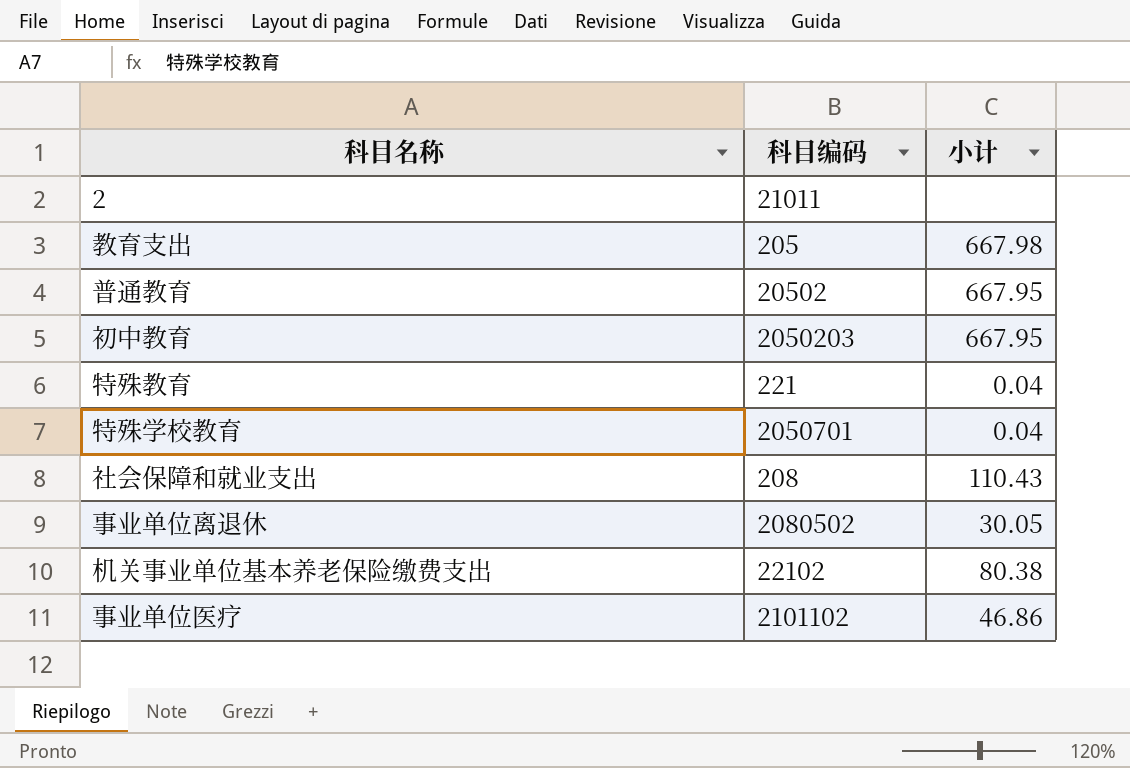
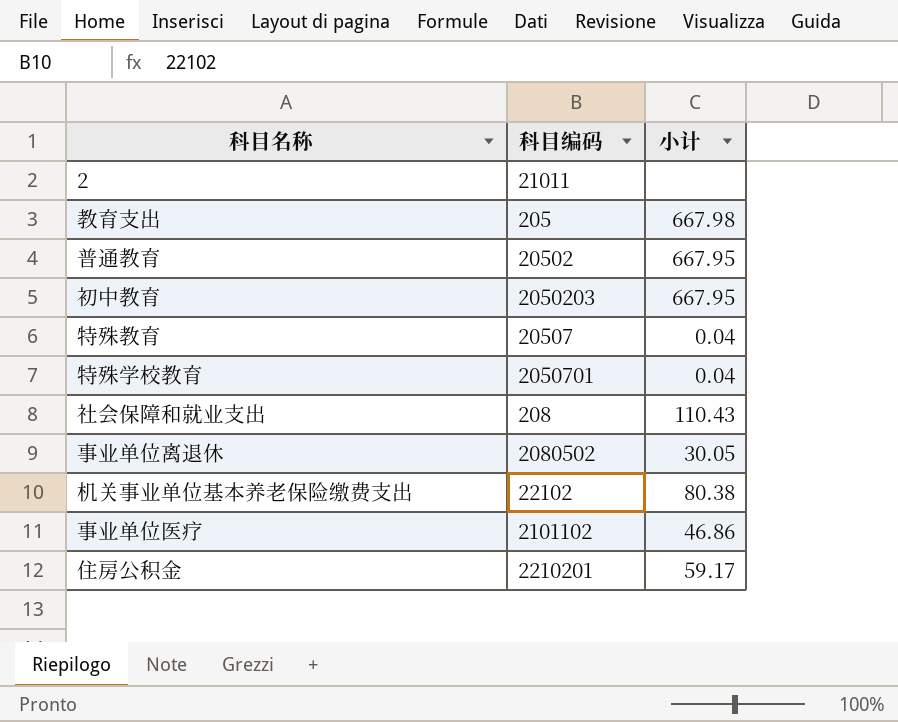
特殊教育 | 科目编码: 221 -> 20507
row 住房公积金: none -> 2210201 | 59.17

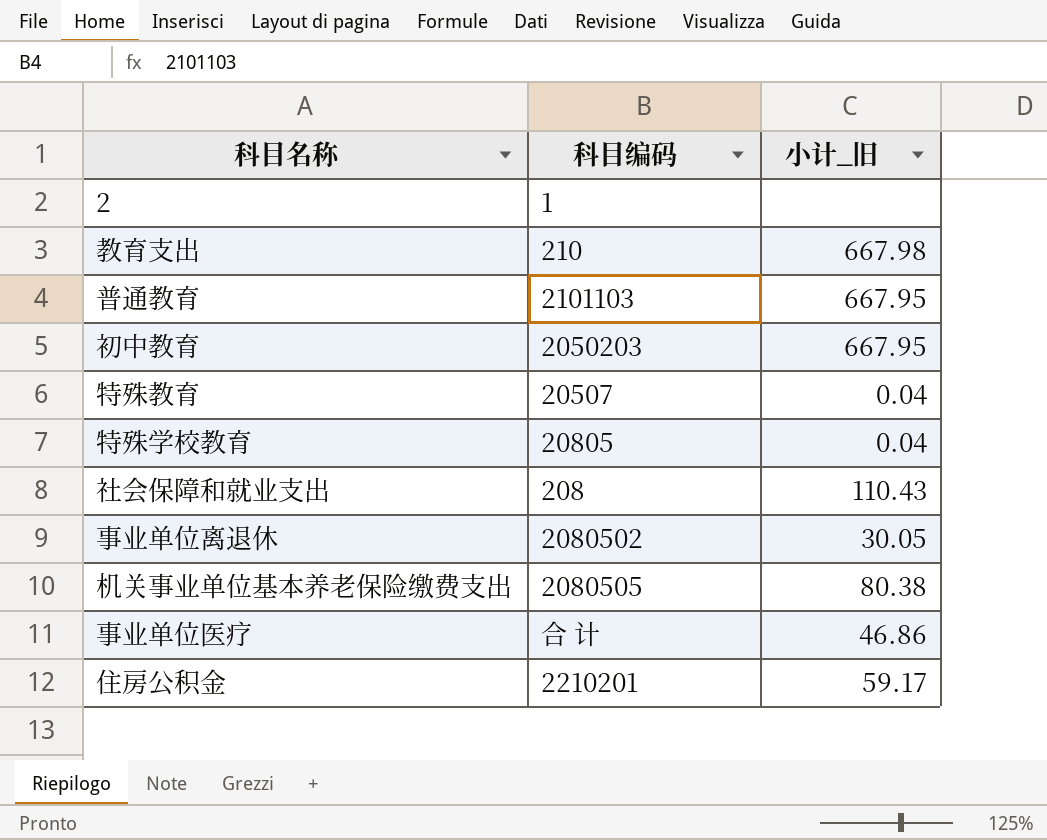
column name: 小计 -> 小计_旧
2 | 科目编码: 21011 -> 1
教育支出 | 科目编码: 205 -> 210
普通教育 | 科目编码: 20502 -> 2101103
特殊学校教育 | 科目编码: 2050701 -> 20805
机关事业单位基本养老保险缴费支出 | 科目编码: 22102 -> 2080505
事业单位医疗 | 科目编码: 2101102 -> 合 计

